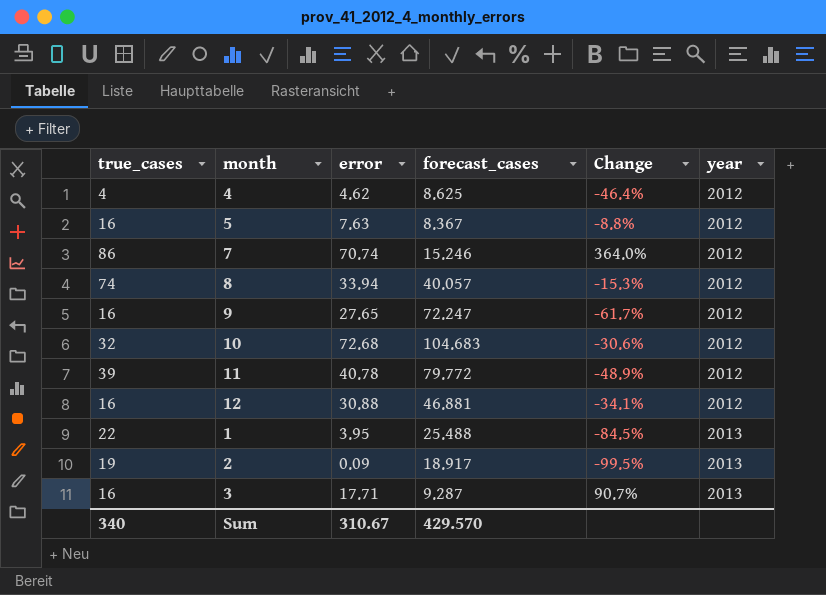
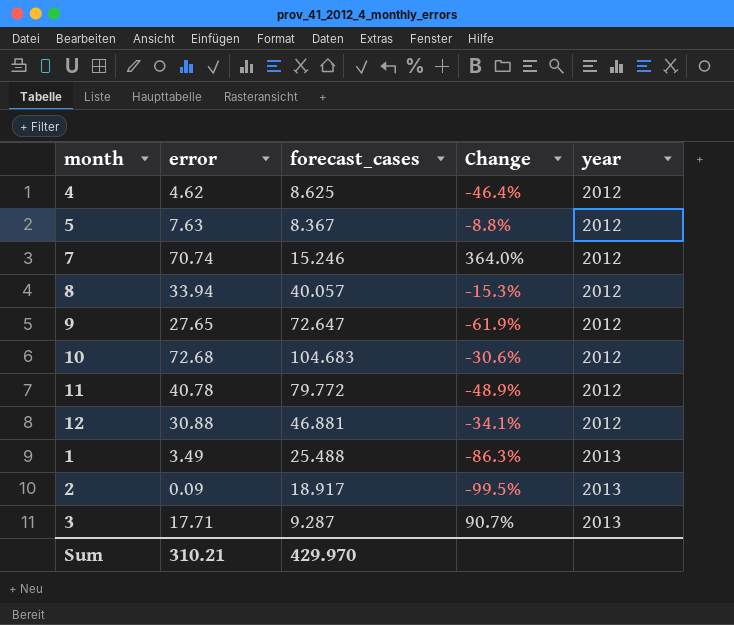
column true_cases | position: 1 -> none
9 | forecast_cases: 72.247 -> 72.647
9 | Change: -61.7% -> -61.9%
1 | error: 3.95 -> 3.49
1 | Change: -84.5% -> -86.3%
Sum | error: 310.67 -> 310.21
Sum | forecast_cases: 429.570 -> 429.970

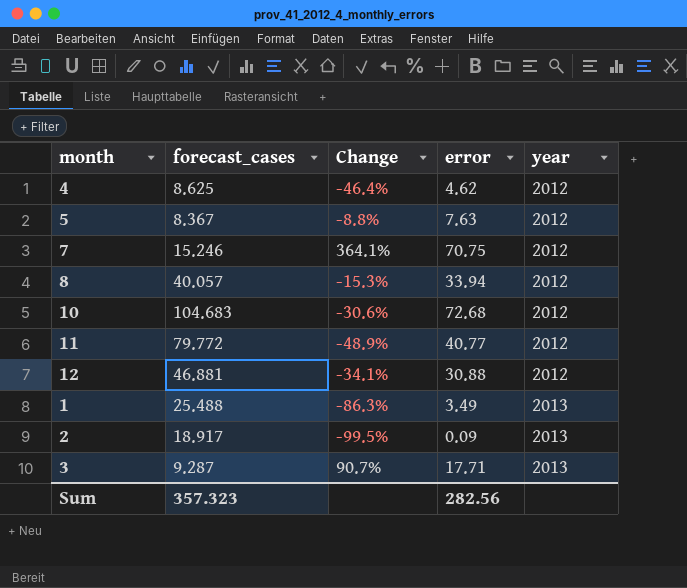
column error | position: 2 -> 4
row 9: 27.65 | 72.647 | -61.9% | 2012 -> none
7 | Change: 364.0% -> 364.1%
7 | error: 70.74 -> 70.75
11 | error: 40.78 -> 40.77
Sum | forecast_cases: 429.970 -> 357.323
Sum | error: 310.21 -> 282.56

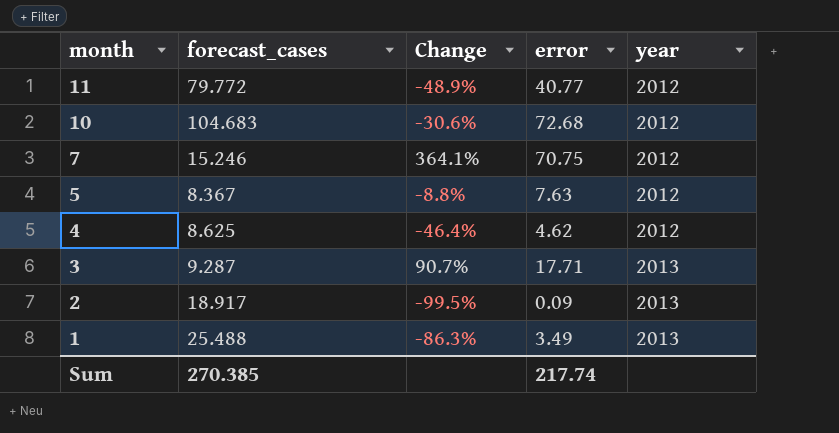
row order: year ascending -> month descending
row 8: 40.057 | -15.3% | 33.94 | 2012 -> none
row 12: 46.881 | -34.1% | 30.88 | 2012 -> none
Sum | forecast_cases: 357.323 -> 270.385
Sum | error: 282.56 -> 217.74

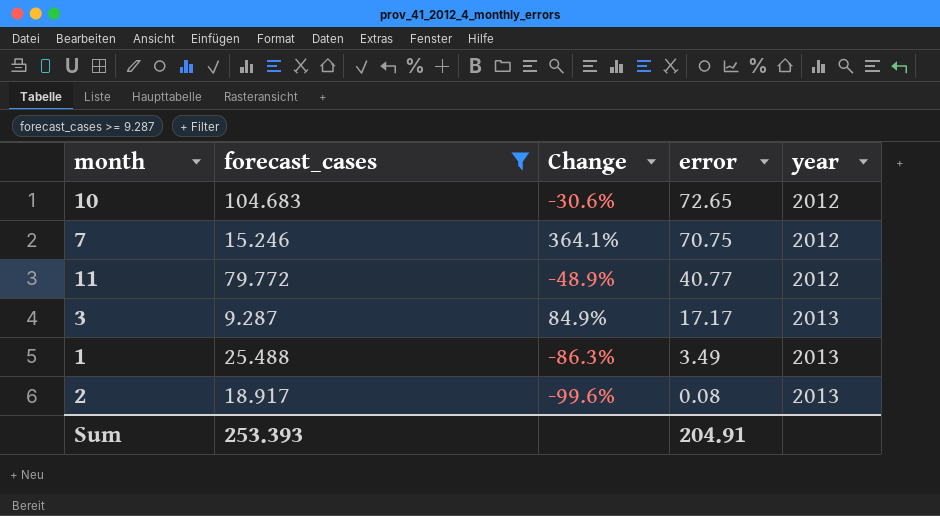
filter: none -> forecast_cases >= 9.287
row order: month descending -> error descending
10 | error: 72.68 -> 72.65
3 | Change: 90.7% -> 84.9%
3 | error: 17.71 -> 17.17
2 | Change: -99.5% -> -99.6%
2 | error: 0.09 -> 0.08
Sum | forecast_cases: 270.385 -> 253.393
Sum | error: 217.74 -> 204.91

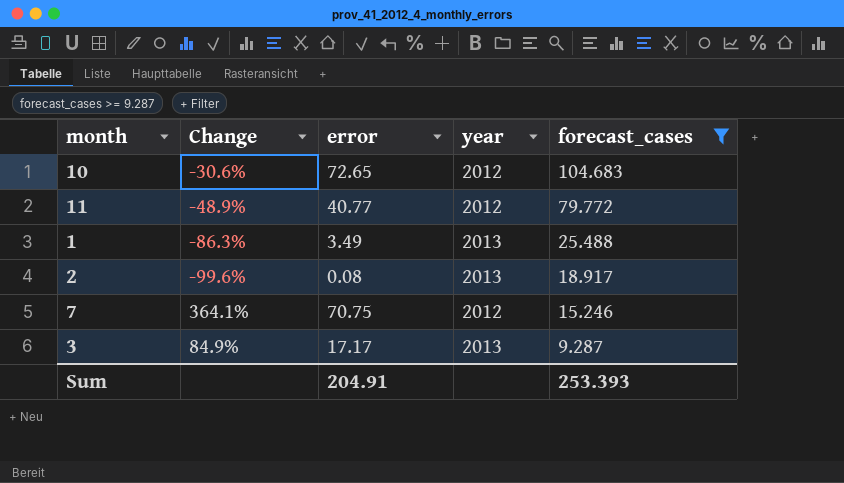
row order: error descending -> forecast_cases descending
column forecast_cases | position: 2 -> 5

